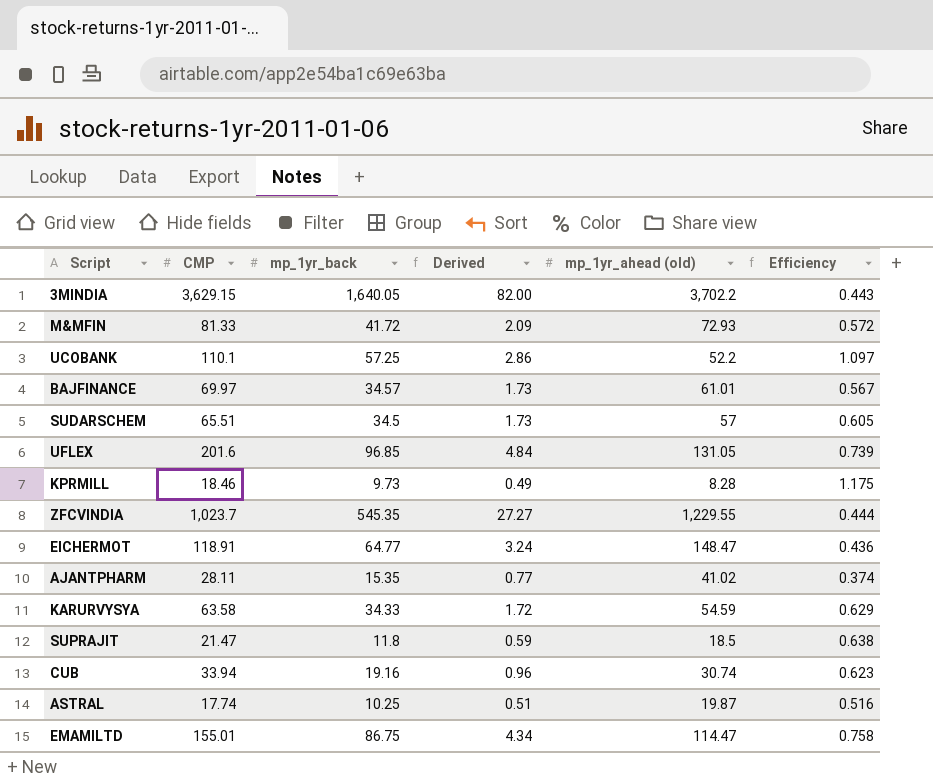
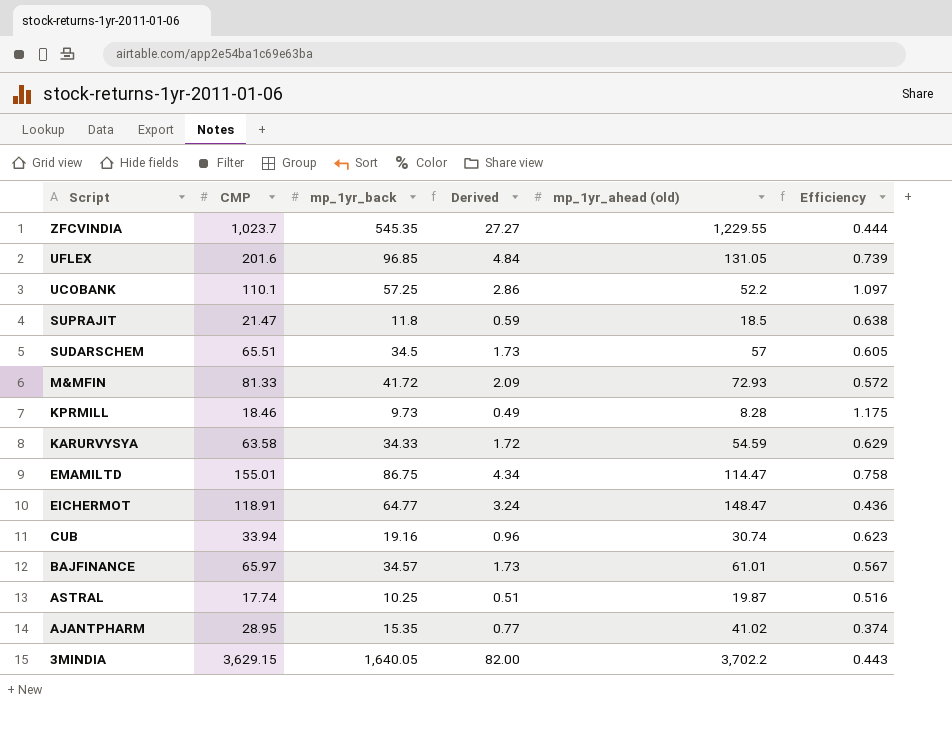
row order: none -> Script descending
BAJFINANCE | CMP: 69.97 -> 65.97
AJANTPHARM | CMP: 28.11 -> 28.95

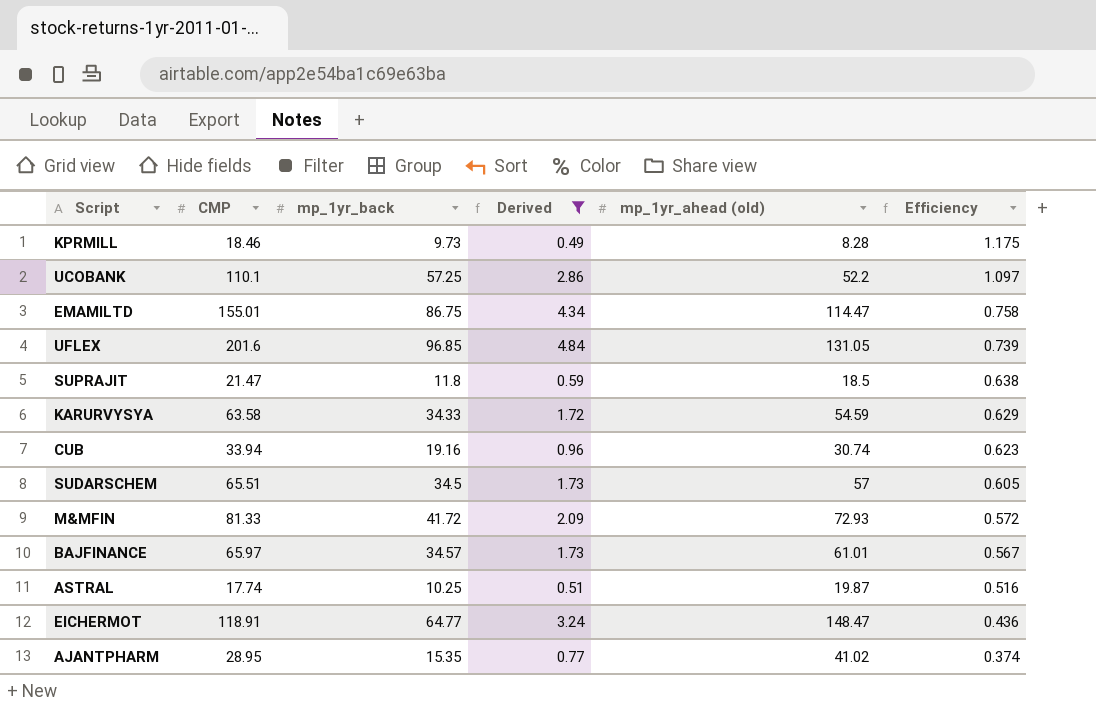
filter: none -> Derived <= 4.84
row order: Script descending -> Efficiency descending

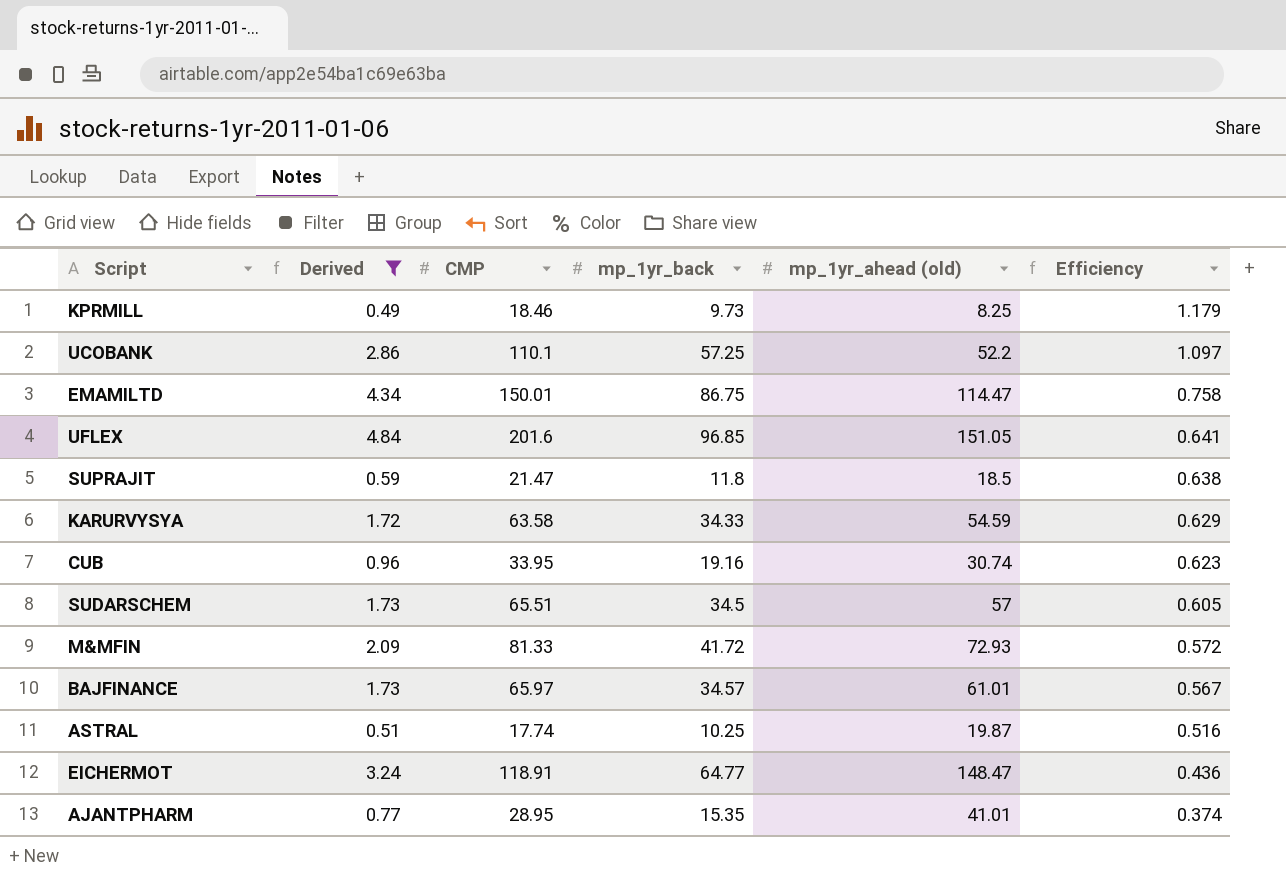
column Derived | position: 4 -> 2
KPRMILL | mp_1yr_ahead (old): 8.28 -> 8.25
KPRMILL | Efficiency: 1.175 -> 1.179
EMAMILTD | CMP: 155.01 -> 150.01
UFLEX | mp_1yr_ahead (old): 131.05 -> 151.05
UFLEX | Efficiency: 0.739 -> 0.641
CUB | CMP: 33.94 -> 33.95
AJANTPHARM | mp_1yr_ahead (old): 41.02 -> 41.01

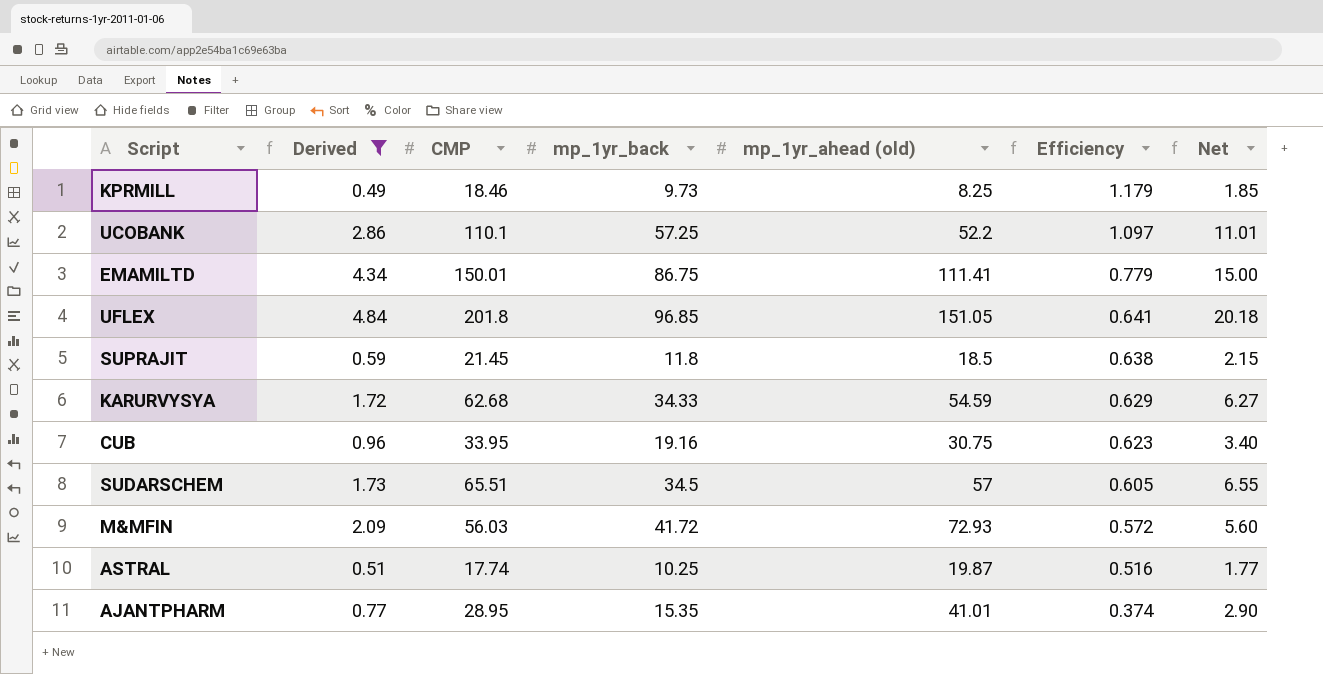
column Net | formula: none -> [CMP] * 0.1
row BAJFINANCE: 1.73 | 65.97 | 34.57 | 61.01 | 0.567 -> none
row EICHERMOT: 3.24 | 118.91 | 64.77 | 148.47 | 0.436 -> none
EMAMILTD | mp_1yr_ahead (old): 114.47 -> 111.41
EMAMILTD | Efficiency: 0.758 -> 0.779
UFLEX | CMP: 201.6 -> 201.8
SUPRAJIT | CMP: 21.47 -> 21.45
KARURVYSYA | CMP: 63.58 -> 62.68
CUB | mp_1yr_ahead (old): 30.74 -> 30.75
M&MFIN | CMP: 81.33 -> 56.03

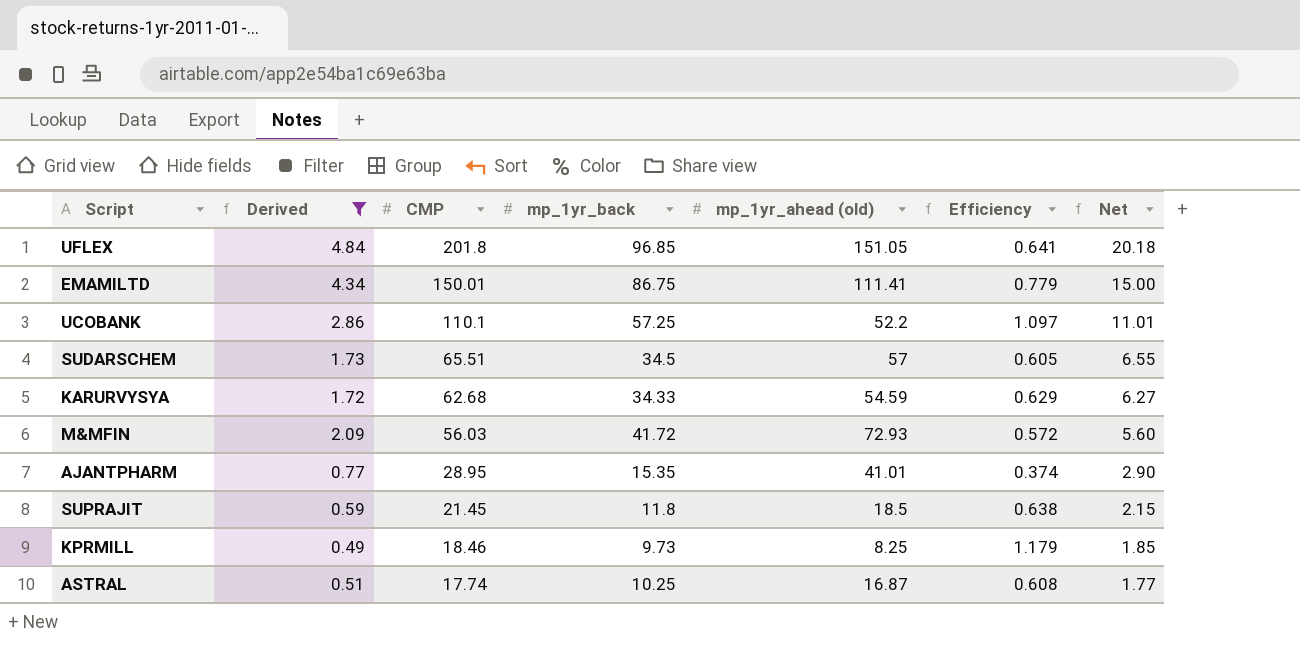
row order: Efficiency descending -> CMP descending
row CUB: 0.96 | 33.95 | 19.16 | 30.75 | 0.623 | 3.40 -> none
ASTRAL | mp_1yr_ahead (old): 19.87 -> 16.87
ASTRAL | Efficiency: 0.516 -> 0.608

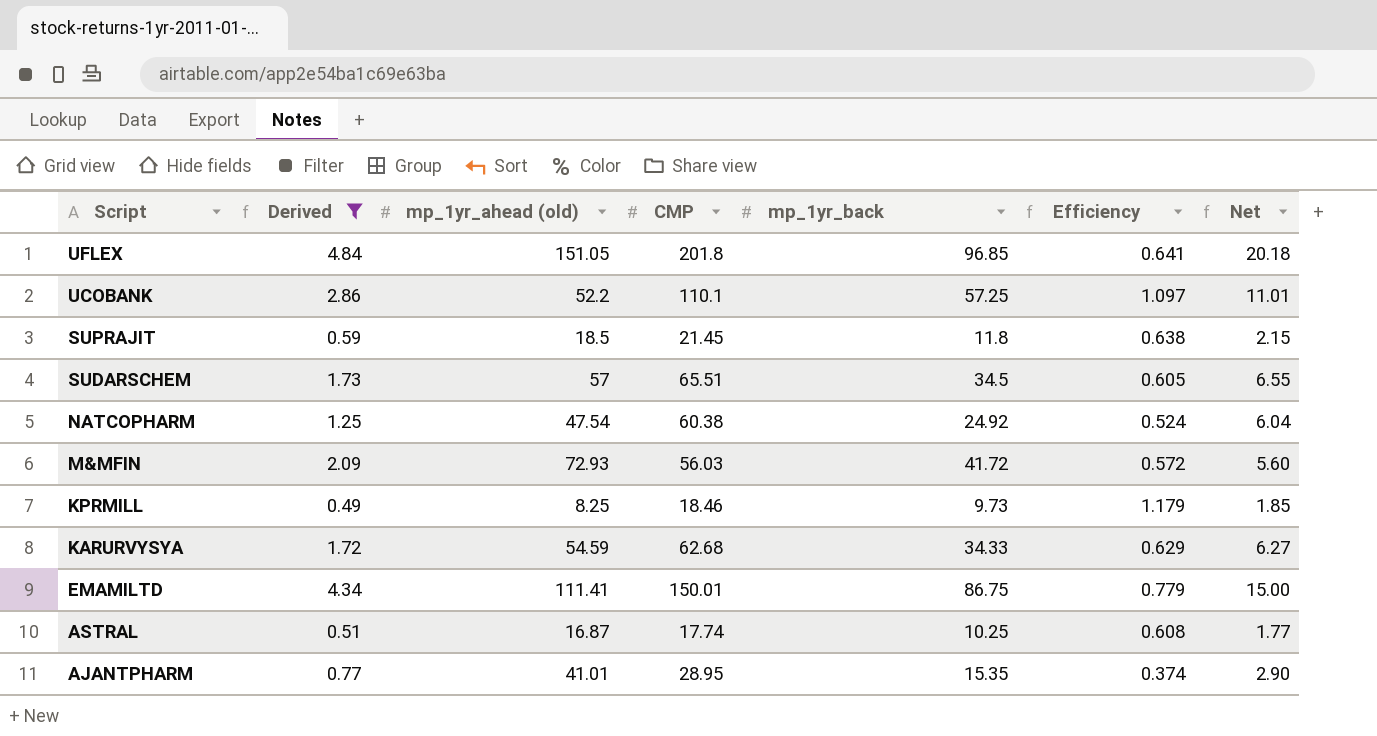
row order: CMP descending -> Script descending
column mp_1yr_ahead (old) | position: 5 -> 3
row NATCOPHARM: none -> 1.25 | 47.54 | 60.38 | 24.92 | 0.524 | 6.04

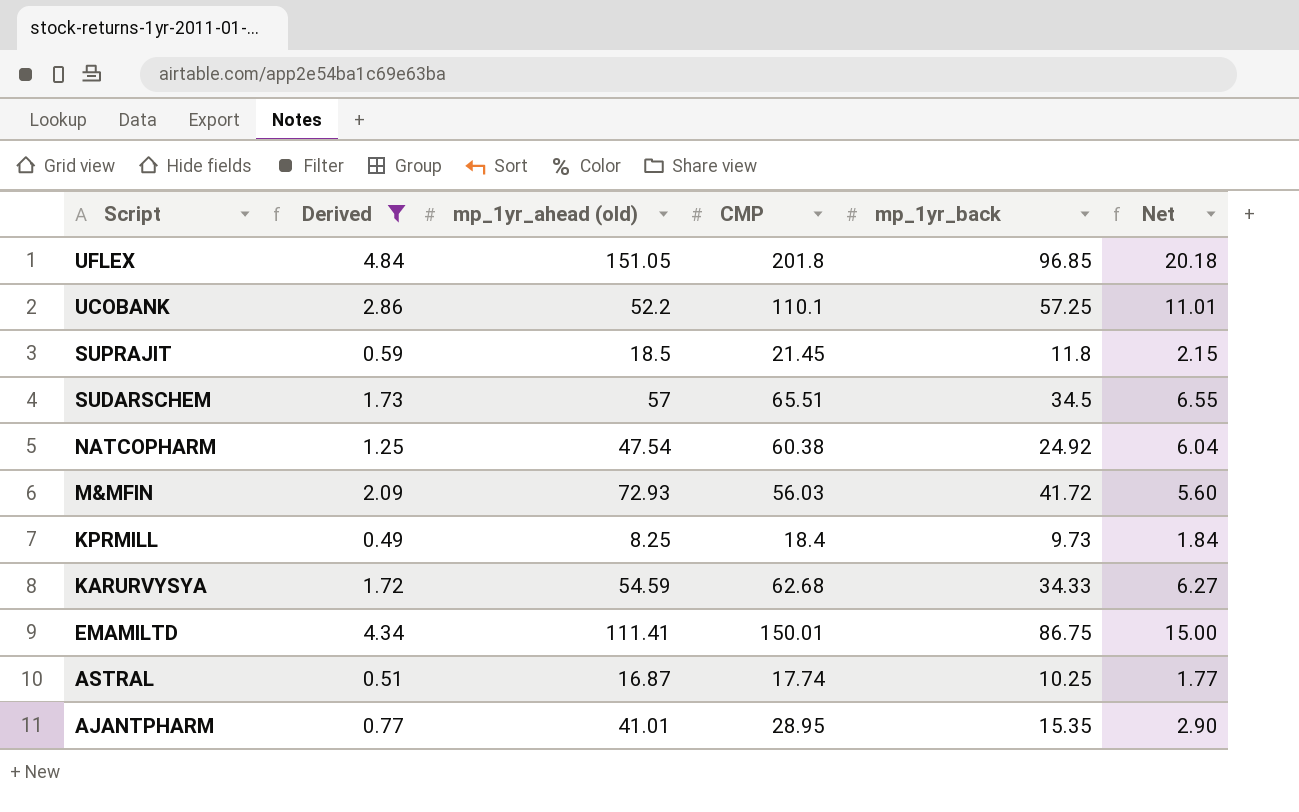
column Efficiency | formula: [mp_1yr_back] / [mp_1yr_ahead (old)] -> none
KPRMILL | CMP: 18.46 -> 18.4
KPRMILL | Net: 1.85 -> 1.84

